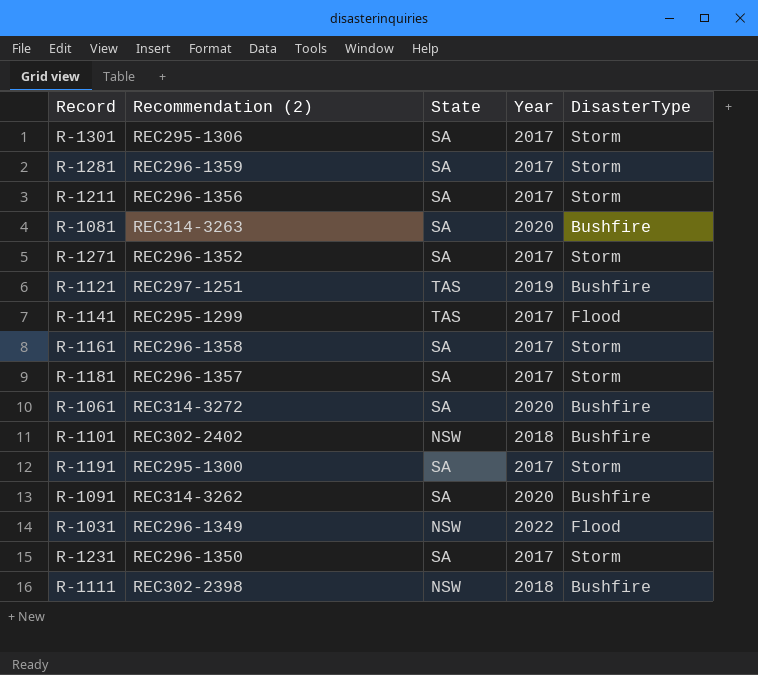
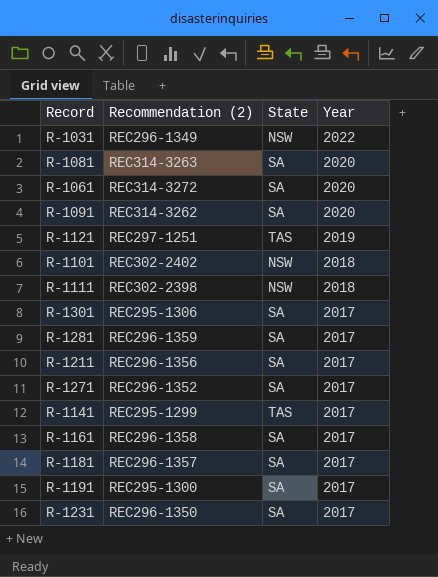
row order: none -> Year descending
column DisasterType | position: 5 -> none

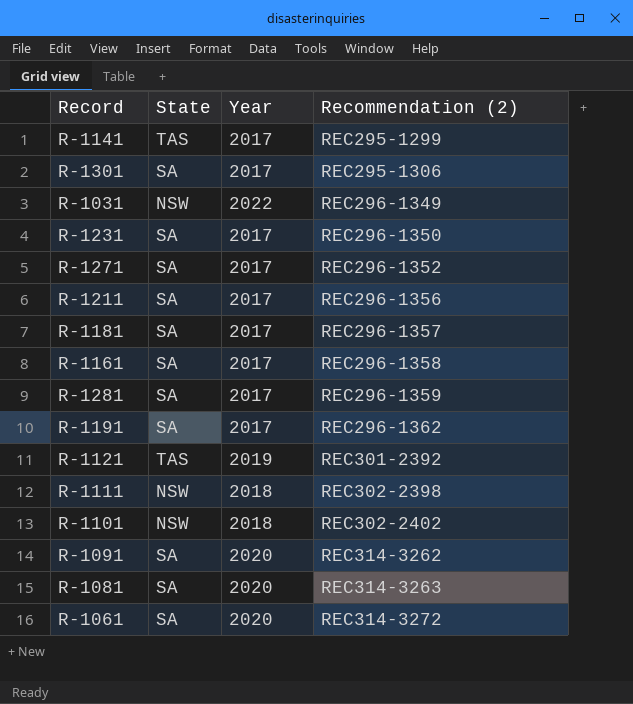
row order: Year descending -> Recommendation (2) ascending
column Recommendation (2) | position: 2 -> 4
R-1191 | Recommendation (2): REC295-1300 -> REC296-1362
R-1121 | Recommendation (2): REC297-1251 -> REC301-2392

